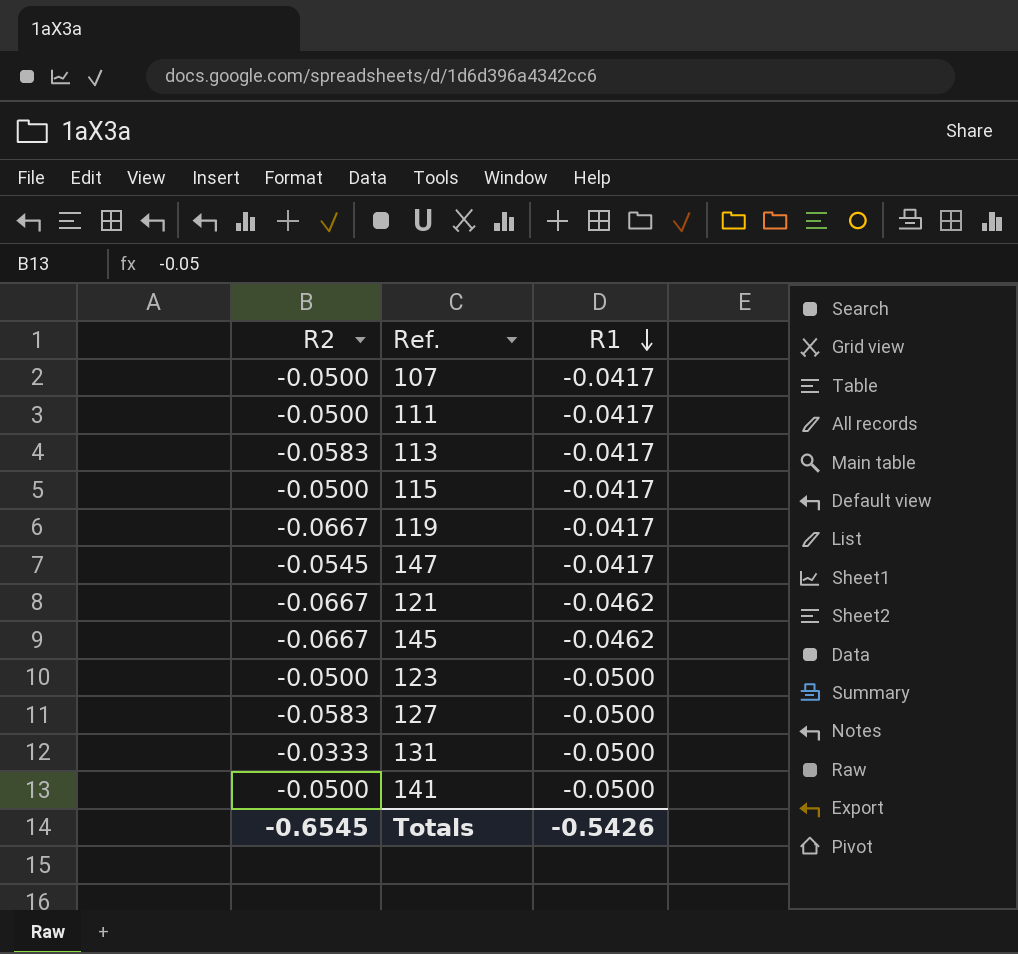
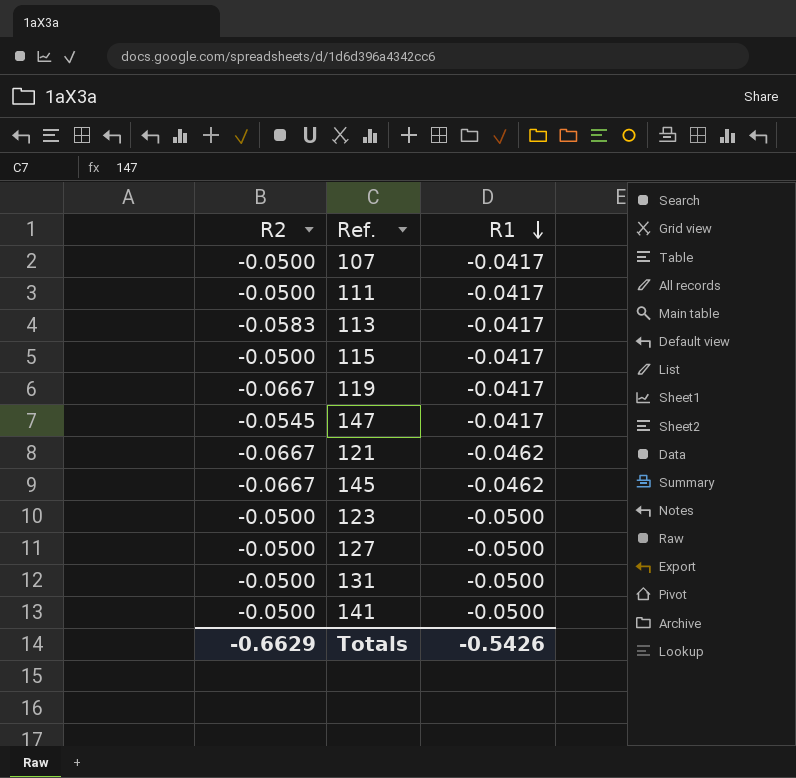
127 | R2: -0.0583 -> -0.0500
131 | R2: -0.0333 -> -0.0500
Totals | R2: -0.6545 -> -0.6629

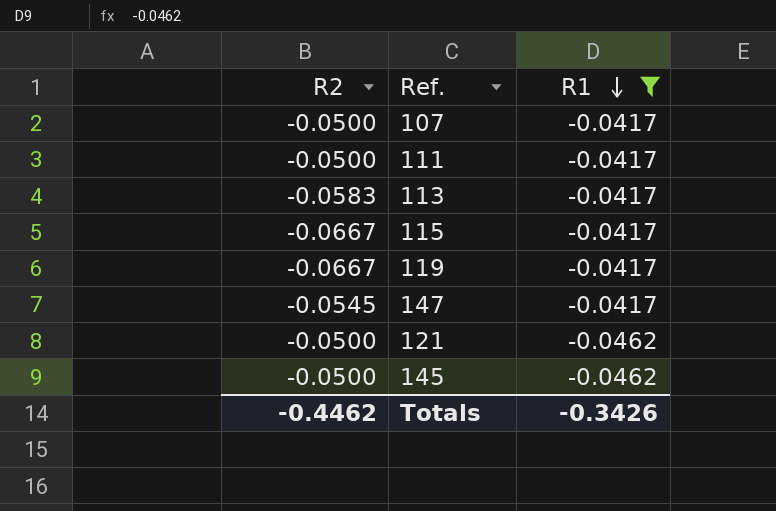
filter: none -> R1 != -0.0500
115 | R2: -0.0500 -> -0.0667
121 | R2: -0.0667 -> -0.0500
145 | R2: -0.0667 -> -0.0500
Totals | R2: -0.6629 -> -0.4462
Totals | R1: -0.5426 -> -0.3426

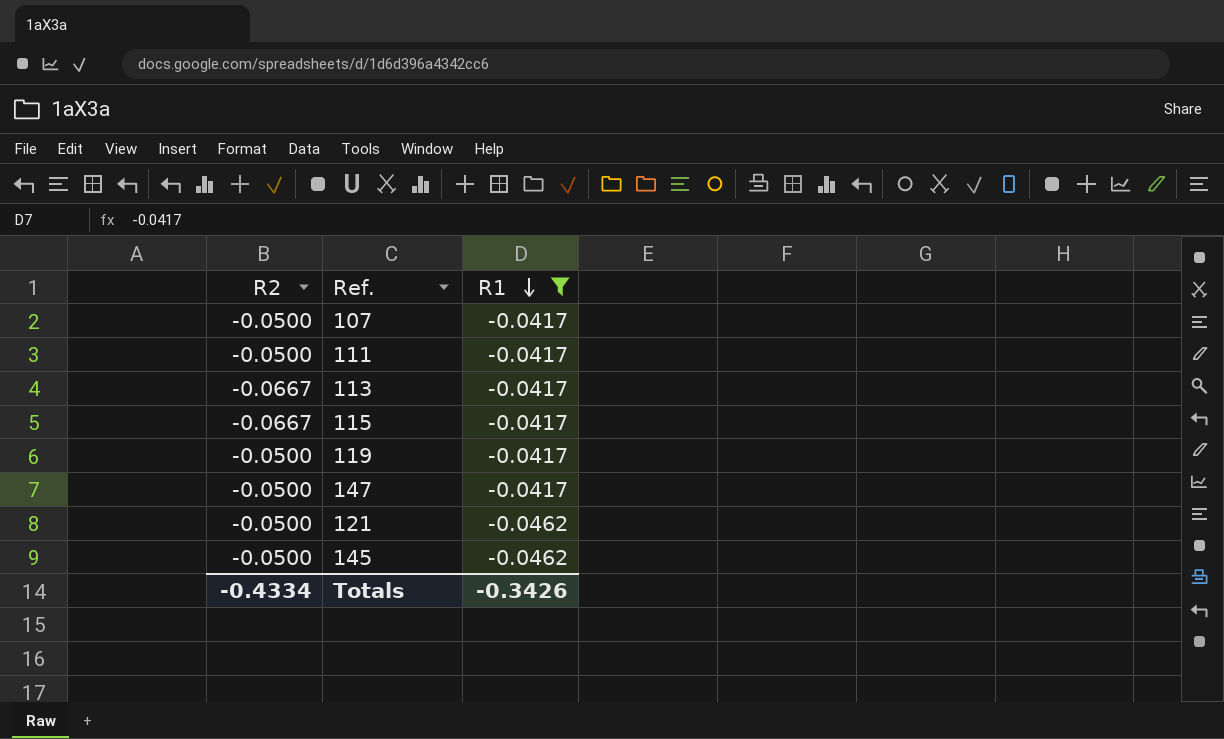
113 | R2: -0.0583 -> -0.0667
119 | R2: -0.0667 -> -0.0500
147 | R2: -0.0545 -> -0.0500
Totals | R2: -0.4462 -> -0.4334

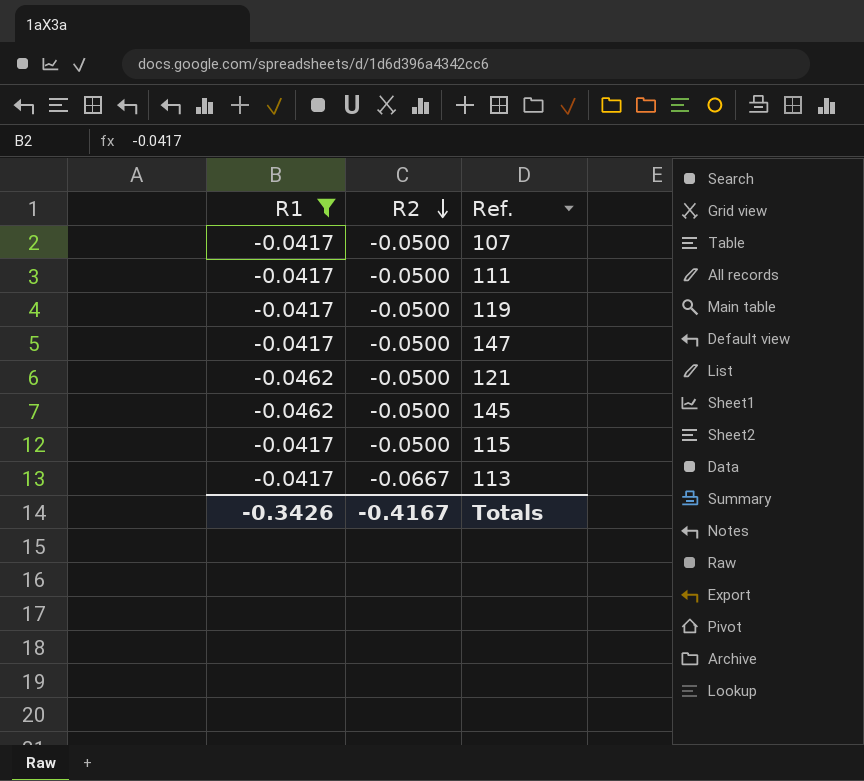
row order: R1 descending -> R2 descending
column R1 | position: 3 -> 1
115 | R2: -0.0667 -> -0.0500
Totals | R2: -0.4334 -> -0.4167

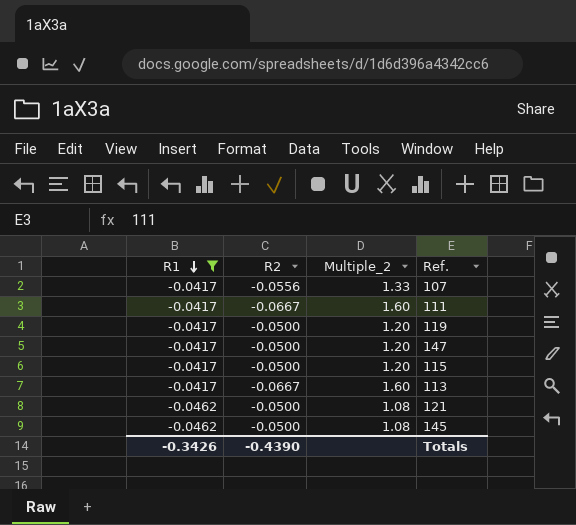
row order: R2 descending -> R1 descending
column Multiple_2 | formula: none -> [R2] / [R1]
107 | R2: -0.0500 -> -0.0556
111 | R2: -0.0500 -> -0.0667
Totals | R2: -0.4167 -> -0.4390

